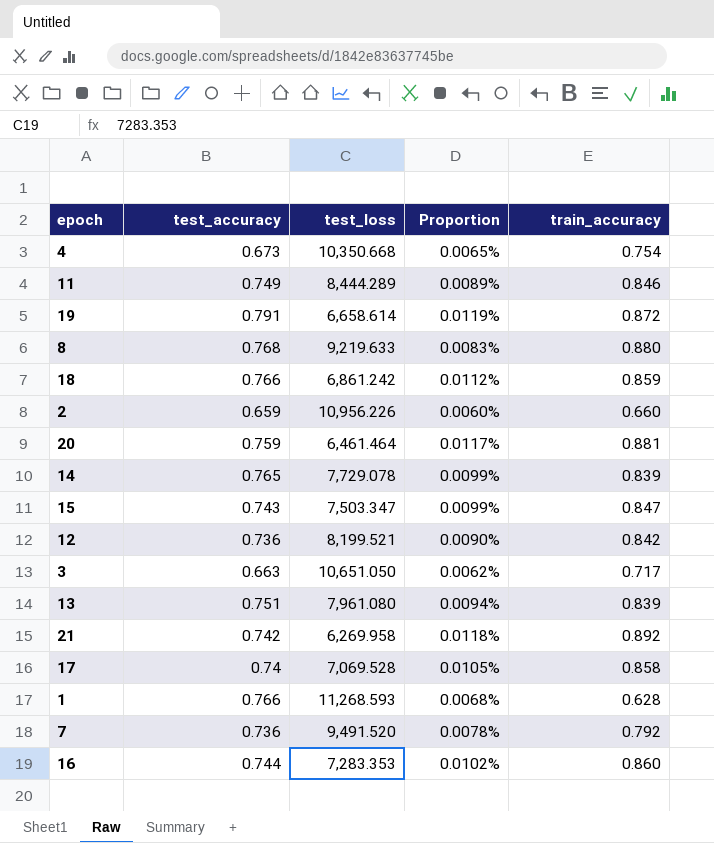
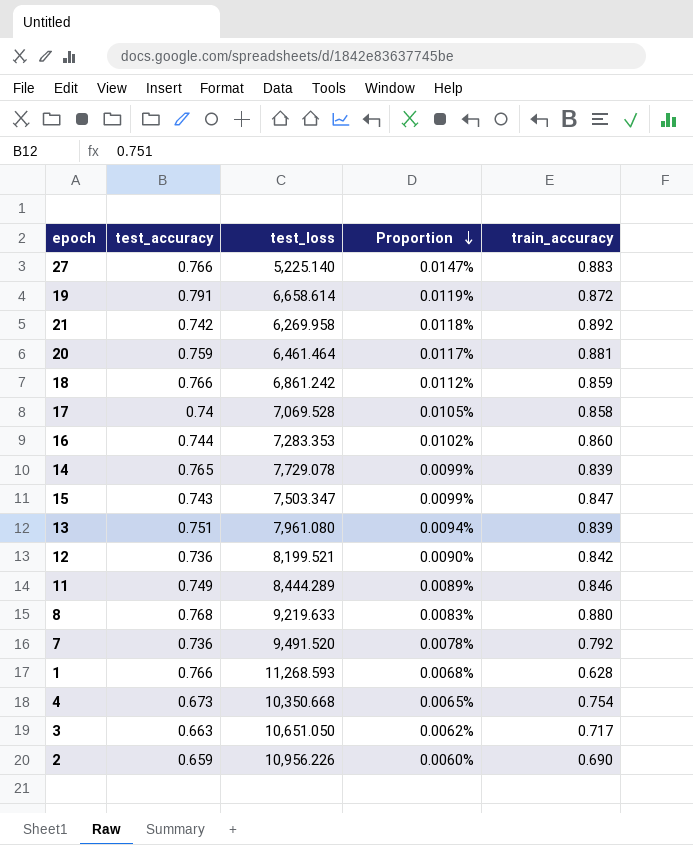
row order: none -> Proportion descending
row 27: none -> 0.766 | 5,225.140 | 0.0147% | 0.883
2 | train_accuracy: 0.660 -> 0.690

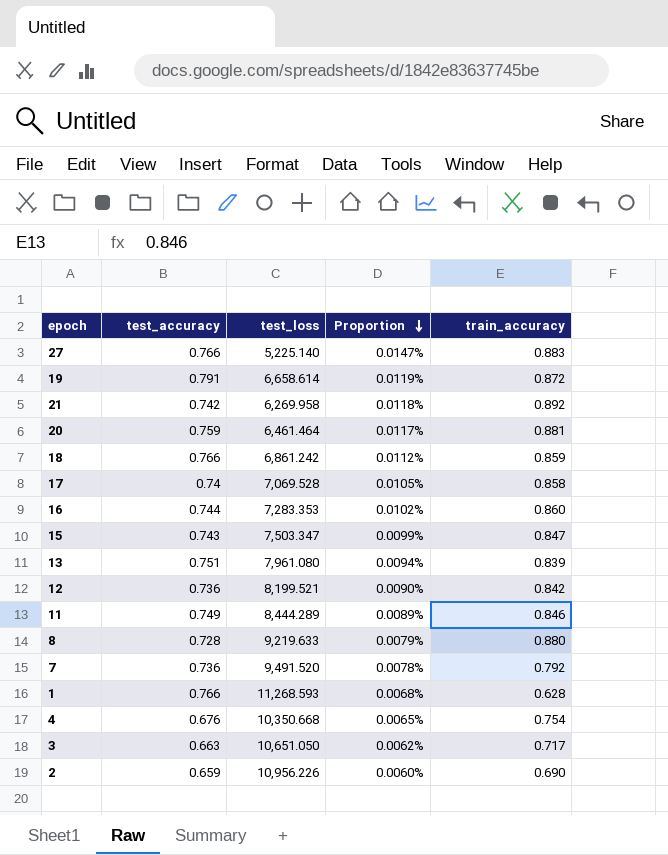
row 14: 0.765 | 7,729.078 | 0.0099% | 0.839 -> none
8 | test_accuracy: 0.768 -> 0.728
8 | Proportion: 0.0083% -> 0.0079%
4 | test_accuracy: 0.673 -> 0.676

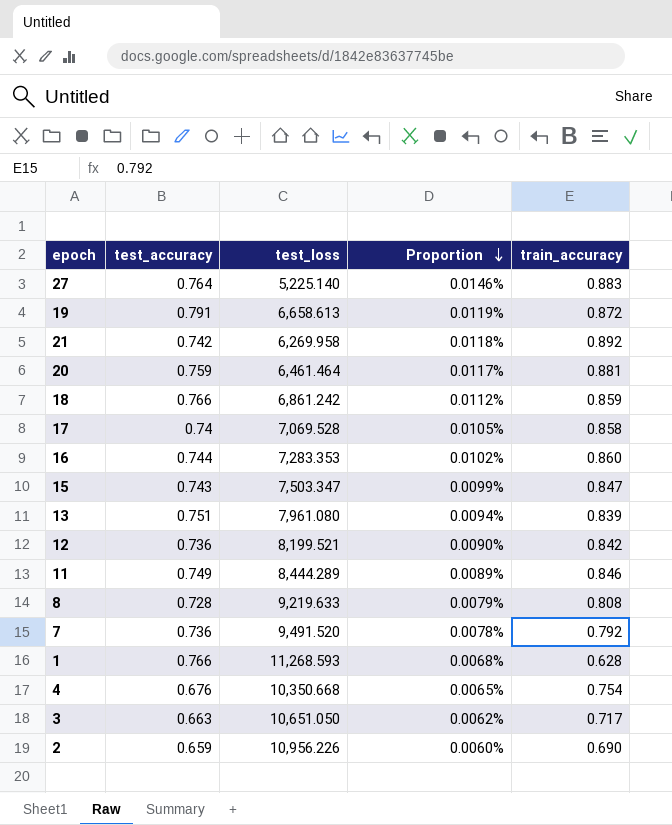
27 | test_accuracy: 0.766 -> 0.764
27 | Proportion: 0.0147% -> 0.0146%
19 | test_loss: 6,658.614 -> 6,658.613
8 | train_accuracy: 0.880 -> 0.808

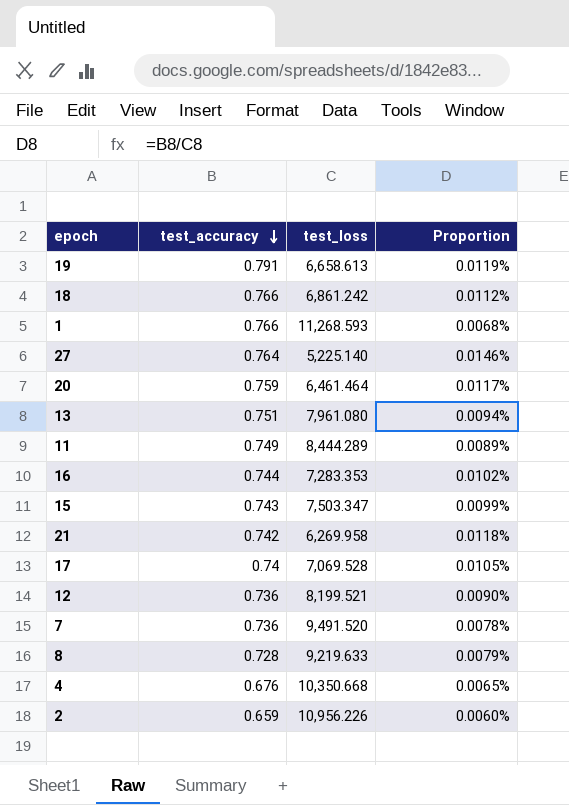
row order: Proportion descending -> test_accuracy descending
column train_accuracy | position: 5 -> none
row 3: 0.663 | 10,651.050 | 0.0062% | 0.717 -> none

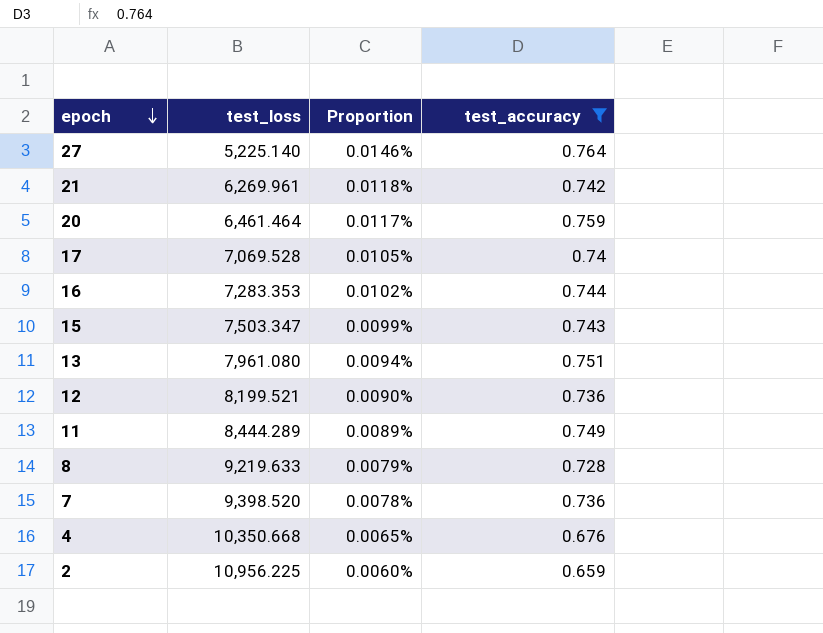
filter: none -> test_accuracy <= 0.764
row order: test_accuracy descending -> epoch descending
column test_accuracy | position: 2 -> 4
21 | test_loss: 6,269.958 -> 6,269.961
7 | test_loss: 9,491.520 -> 9,398.520
2 | test_loss: 10,956.226 -> 10,956.225

